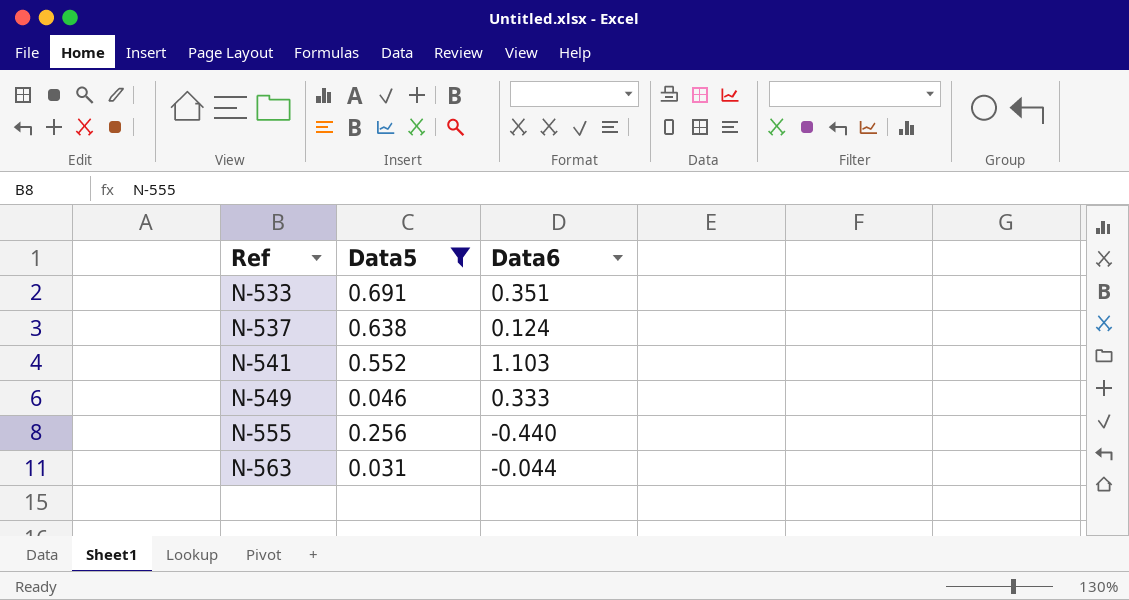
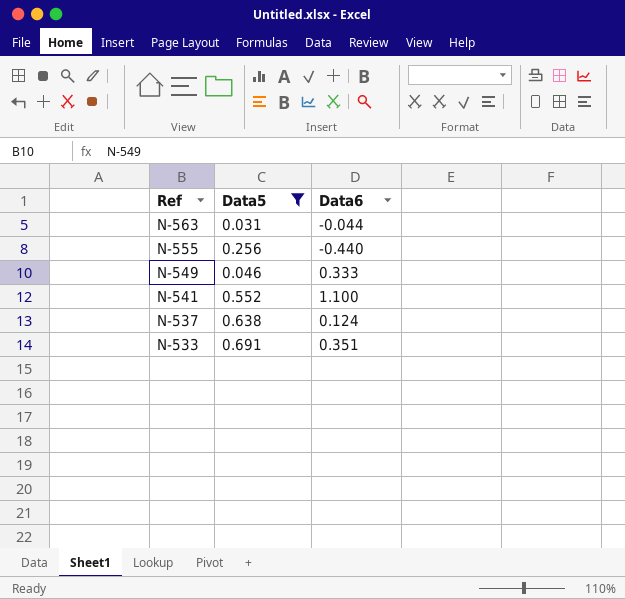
row order: Ref ascending -> Ref descending
N-541 | Data6: 1.103 -> 1.100

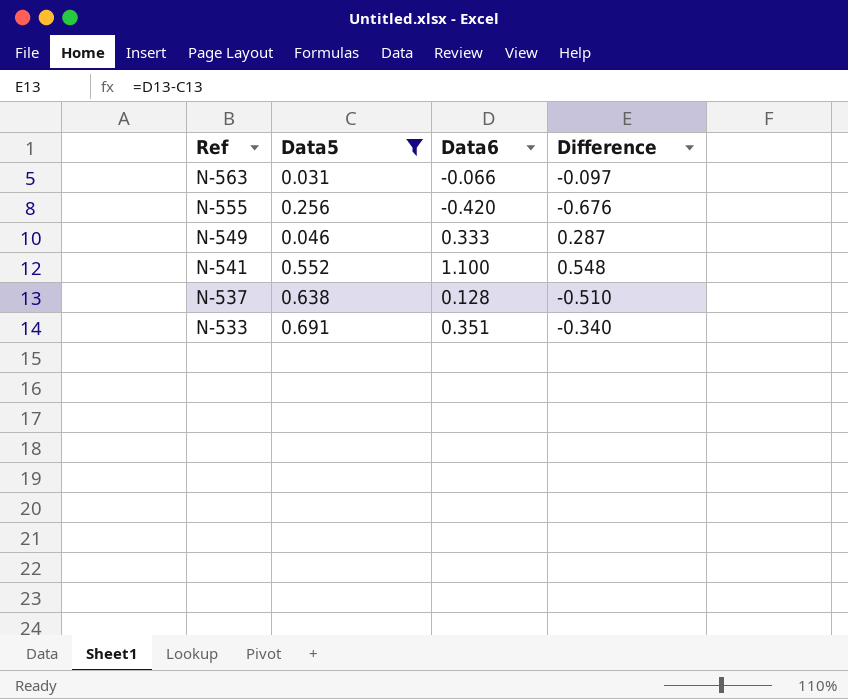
column Difference | formula: none -> [Data6] - [Data5]
N-563 | Data6: -0.044 -> -0.066
N-555 | Data6: -0.440 -> -0.420
N-537 | Data6: 0.124 -> 0.128

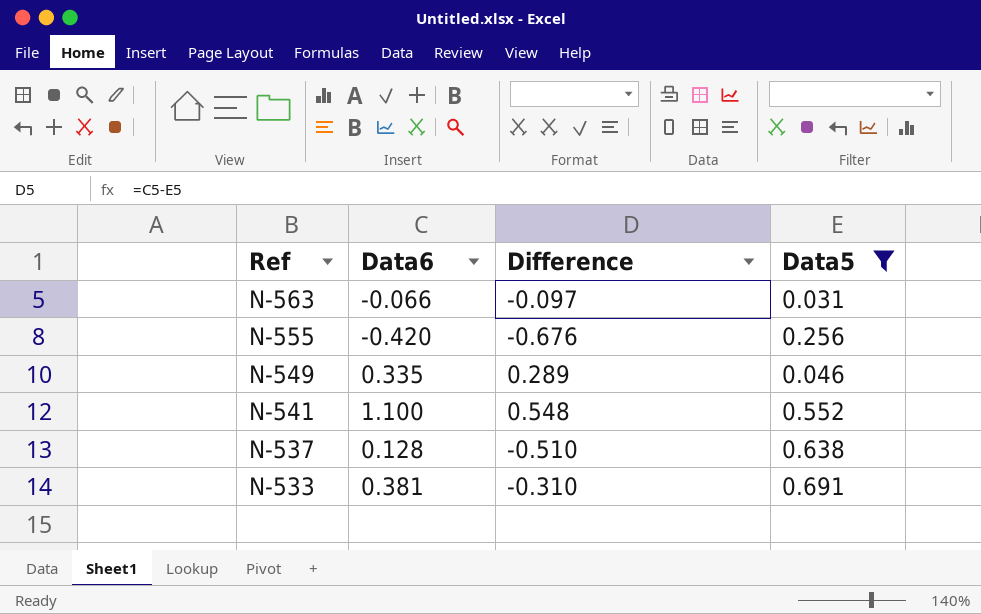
column Data5 | position: 2 -> 4
N-549 | Data6: 0.333 -> 0.335
N-549 | Difference: 0.287 -> 0.289
N-533 | Data6: 0.351 -> 0.381
N-533 | Difference: -0.340 -> -0.310

